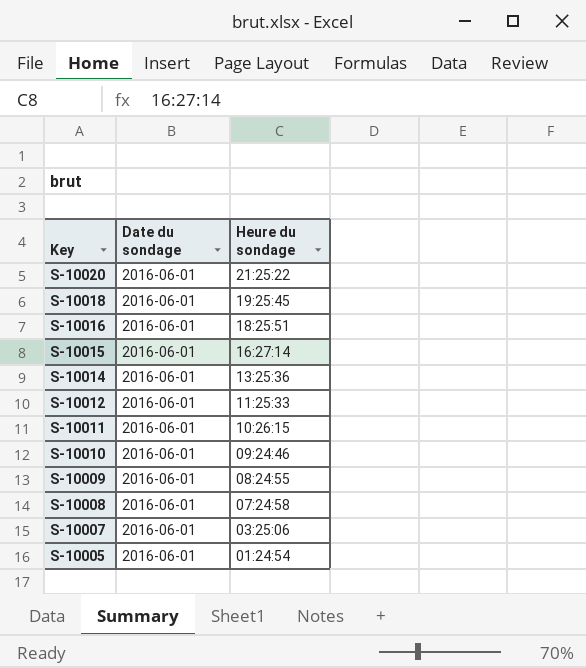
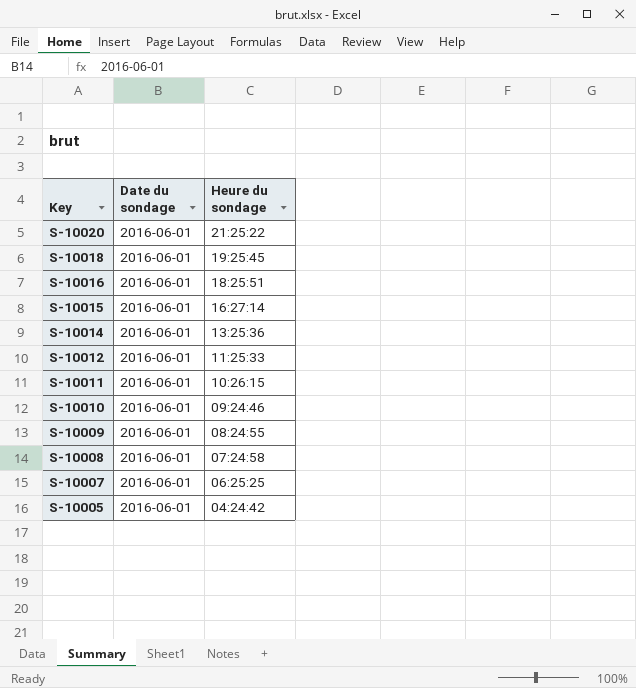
S-10007 | Heure du sondage: 03:25:06 -> 06:25:25
S-10005 | Heure du sondage: 01:24:54 -> 04:24:42

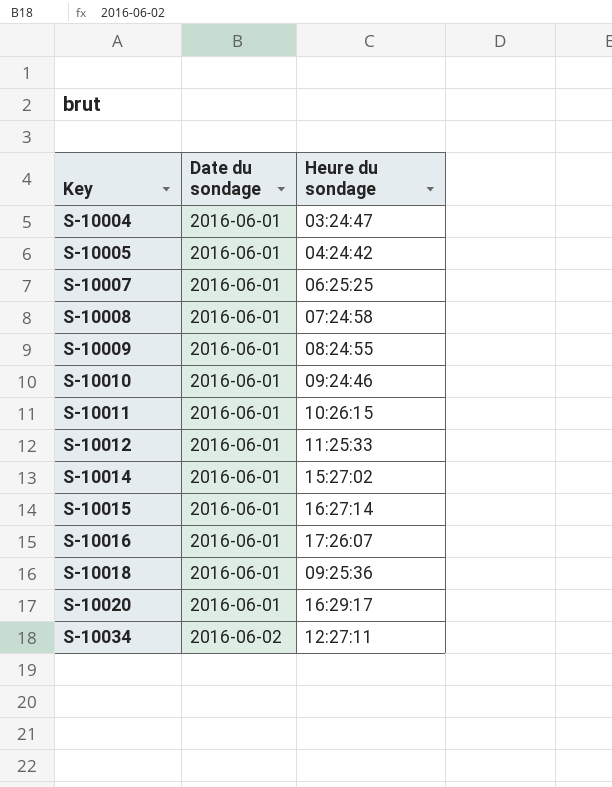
row order: Key descending -> Key ascending
row S-10004: none -> 2016-06-01 | 03:24:47
S-10014 | Heure du sondage: 13:25:36 -> 15:27:02
S-10016 | Heure du sondage: 18:25:51 -> 17:26:07
S-10018 | Heure du sondage: 19:25:45 -> 09:25:36
S-10020 | Heure du sondage: 21:25:22 -> 16:29:17
row S-10034: none -> 2016-06-02 | 12:27:11

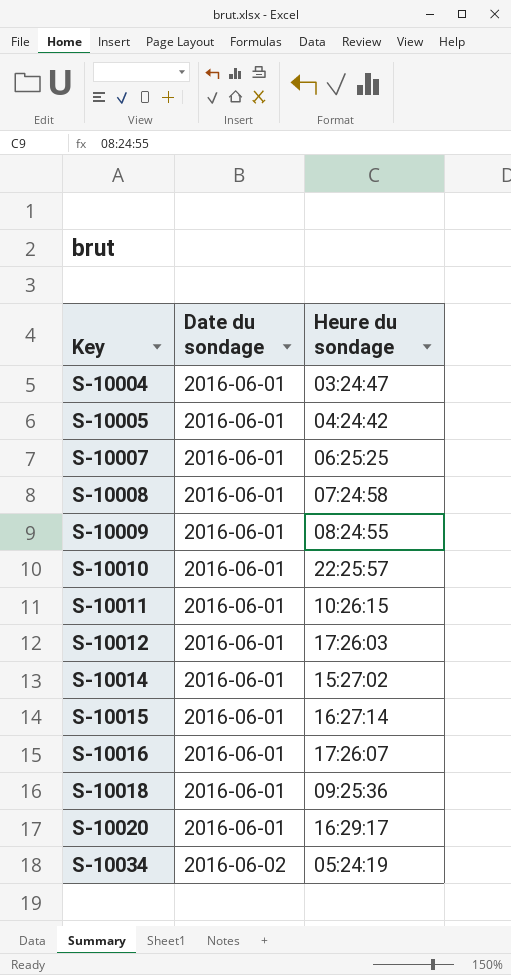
S-10010 | Heure du sondage: 09:24:46 -> 22:25:57
S-10012 | Heure du sondage: 11:25:33 -> 17:26:03
S-10034 | Heure du sondage: 12:27:11 -> 05:24:19

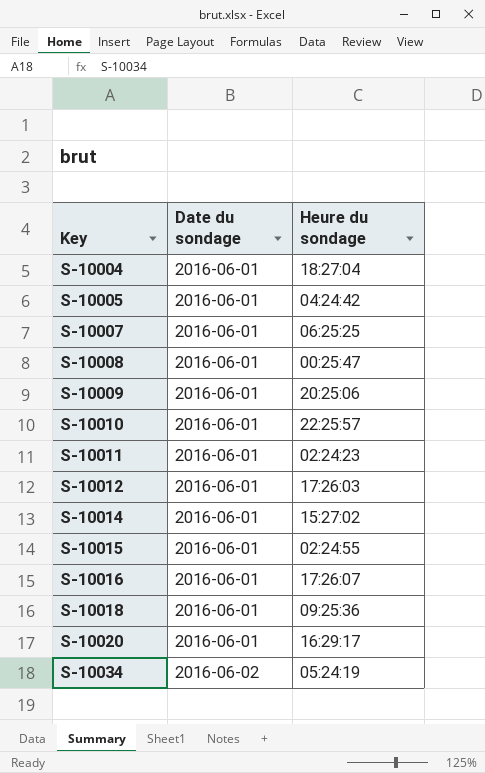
S-10004 | Heure du sondage: 03:24:47 -> 18:27:04
S-10008 | Heure du sondage: 07:24:58 -> 00:25:47
S-10009 | Heure du sondage: 08:24:55 -> 20:25:06
S-10011 | Heure du sondage: 10:26:15 -> 02:24:23
S-10015 | Heure du sondage: 16:27:14 -> 02:24:55

